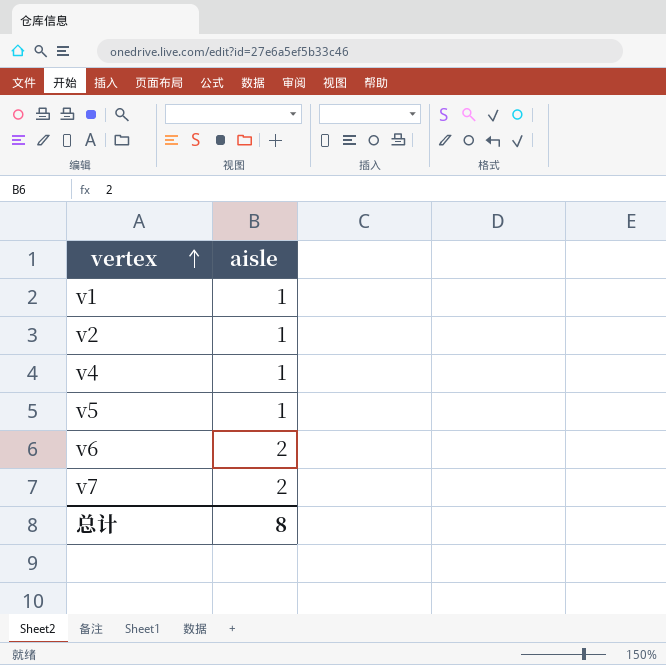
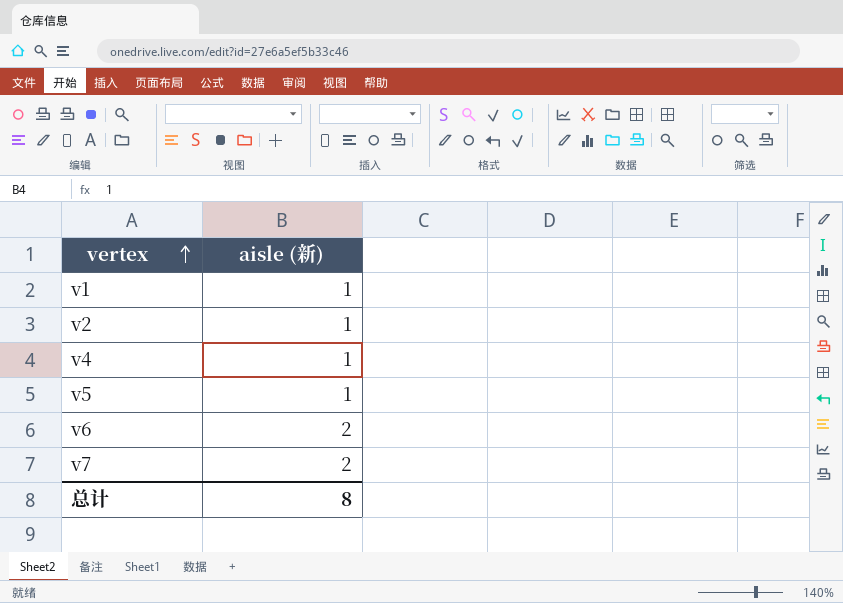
column name: aisle -> aisle (新)

